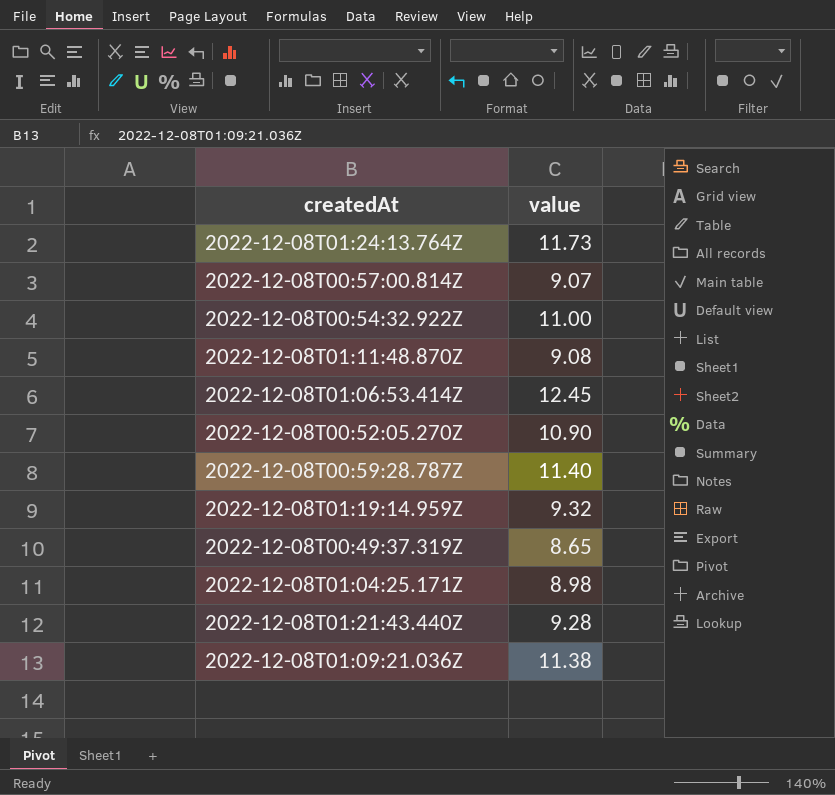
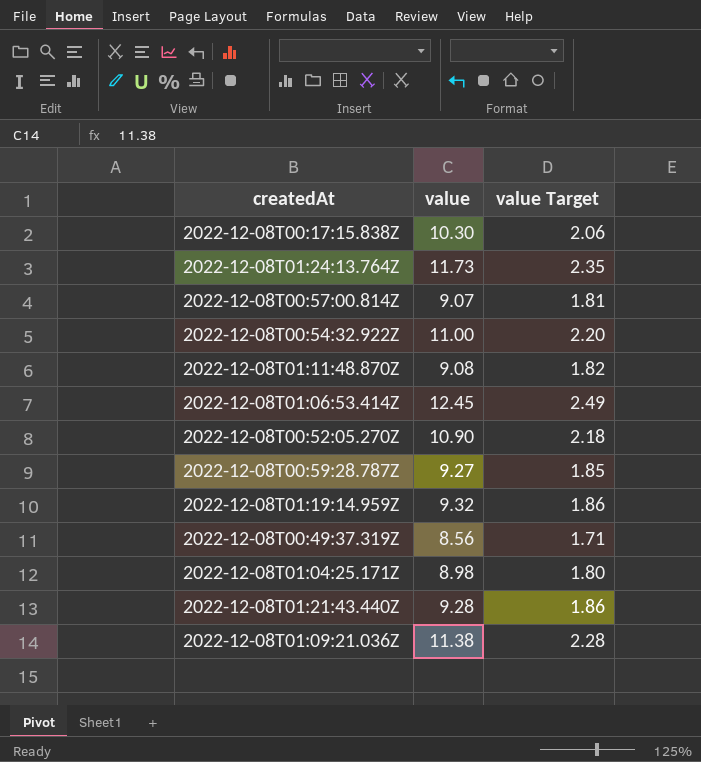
column value Target | formula: none -> [value] * 0.2
row 2022-12-08T00:17:15.838Z: none -> 10.30 | 2.06
2022-12-08T00:59:28.787Z | value: 11.40 -> 9.27
2022-12-08T00:49:37.319Z | value: 8.65 -> 8.56

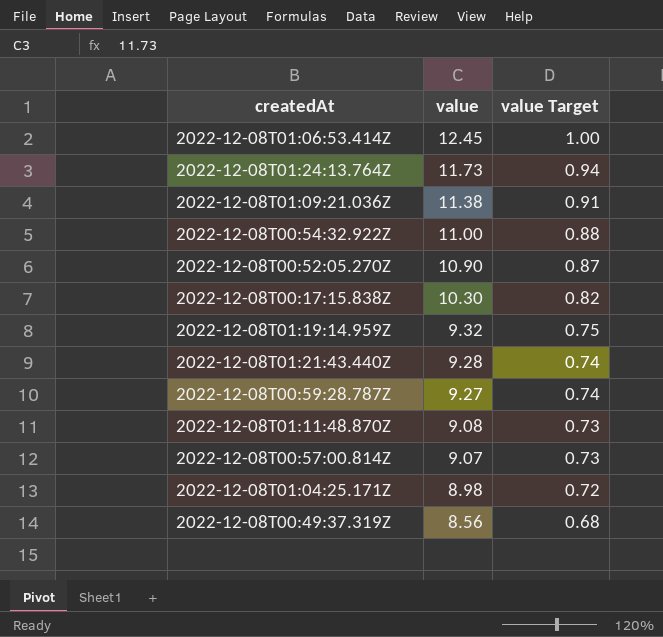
row order: none -> value descending
column value Target | formula: [value] * 0.2 -> [value] * 0.08

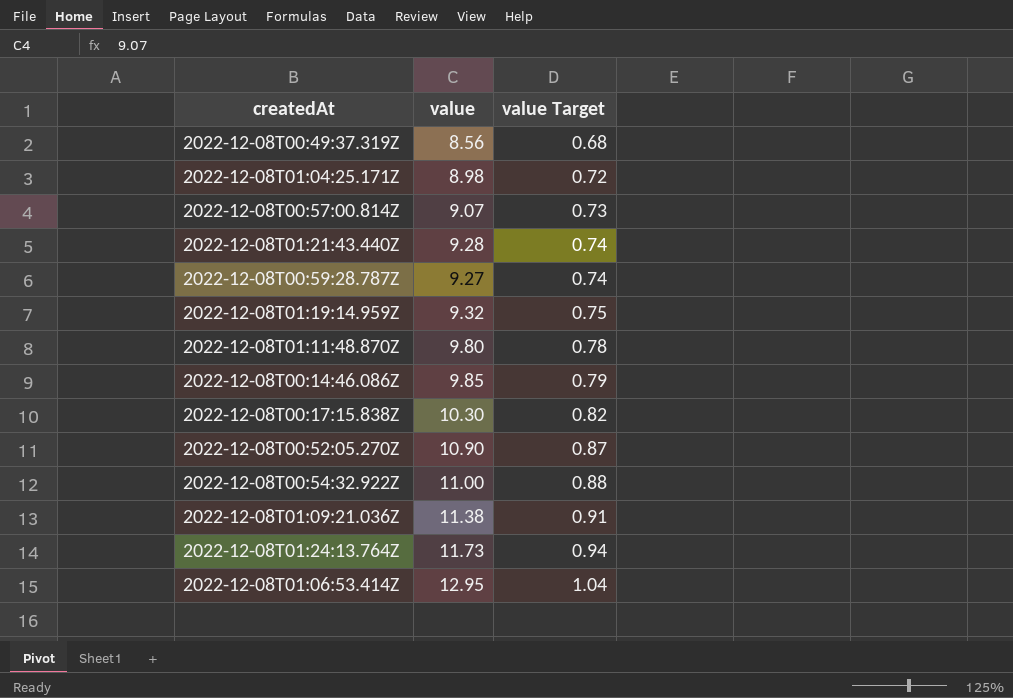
row order: value descending -> value Target ascending
2022-12-08T01:11:48.870Z | value: 9.08 -> 9.80
2022-12-08T01:11:48.870Z | value Target: 0.73 -> 0.78
row 2022-12-08T00:14:46.086Z: none -> 9.85 | 0.79
2022-12-08T01:06:53.414Z | value: 12.45 -> 12.95
2022-12-08T01:06:53.414Z | value Target: 1.00 -> 1.04

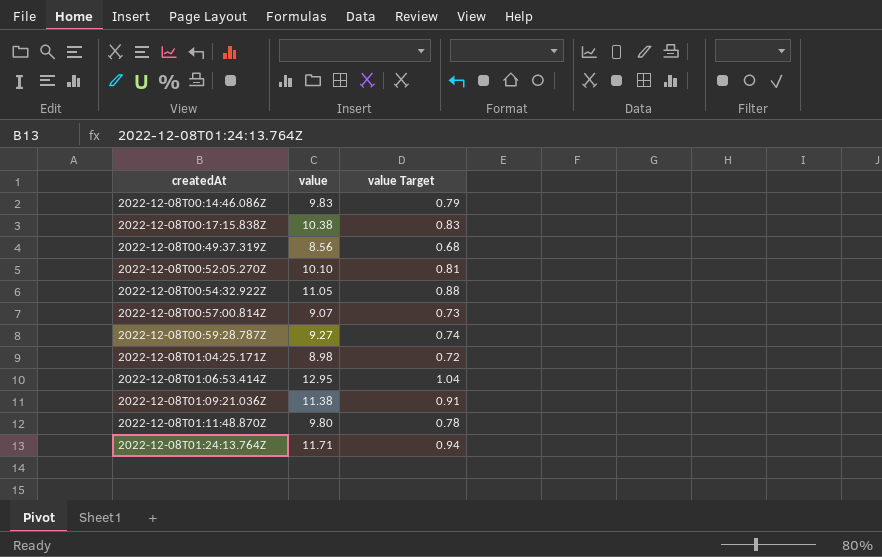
row order: value Target ascending -> createdAt ascending
row 2022-12-08T01:21:43.440Z: 9.28 | 0.74 -> none
row 2022-12-08T01:19:14.959Z: 9.32 | 0.75 -> none
2022-12-08T00:14:46.086Z | value: 9.85 -> 9.83
2022-12-08T00:17:15.838Z | value: 10.30 -> 10.38
2022-12-08T00:17:15.838Z | value Target: 0.82 -> 0.83
2022-12-08T00:52:05.270Z | value: 10.90 -> 10.10
2022-12-08T00:52:05.270Z | value Target: 0.87 -> 0.81
2022-12-08T00:54:32.922Z | value: 11.00 -> 11.05
2022-12-08T01:24:13.764Z | value: 11.73 -> 11.71

